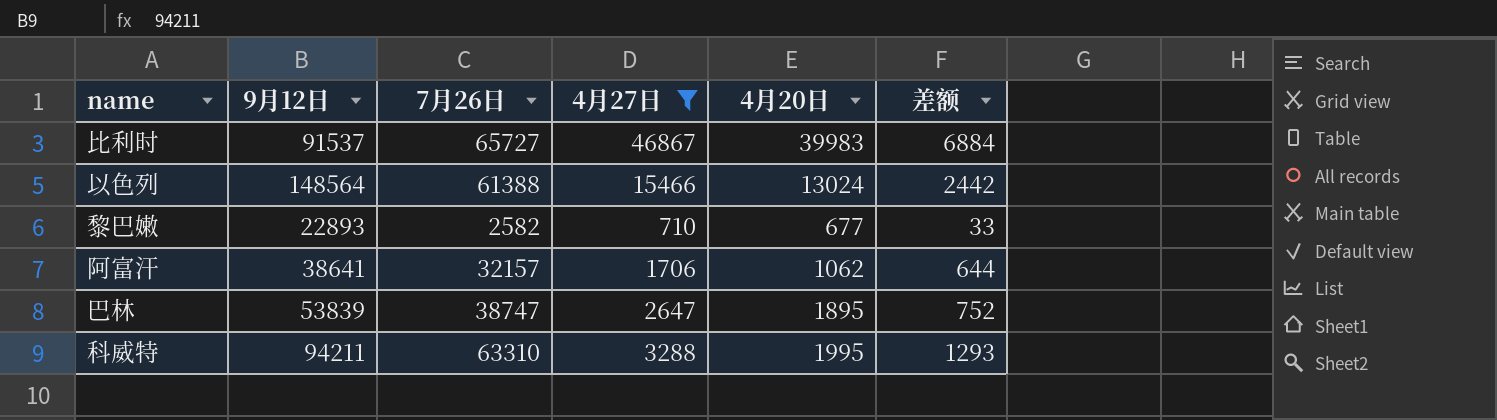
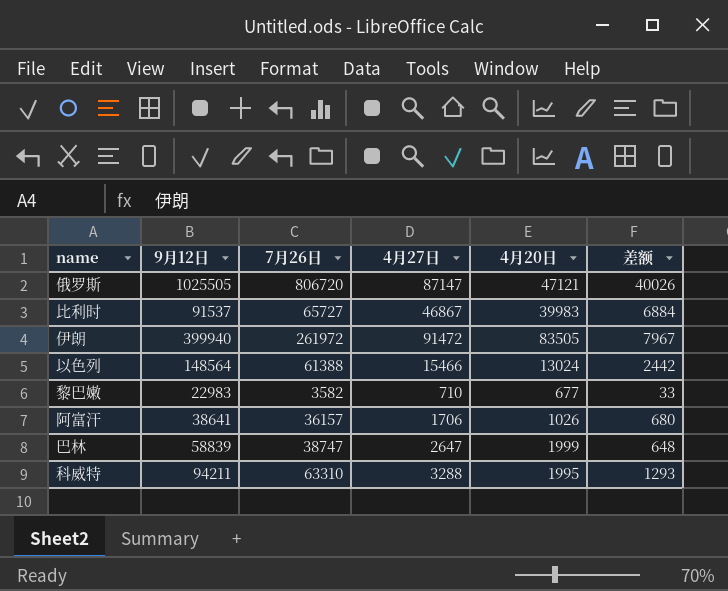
filter: 4月27日 <= 46867 -> none
黎巴嫩 | 9月12日: 22893 -> 22983
黎巴嫩 | 7月26日: 2582 -> 3582
阿富汗 | 7月26日: 32157 -> 36157
阿富汗 | 4月20日: 1062 -> 1026
阿富汗 | 差额: 644 -> 680
巴林 | 9月12日: 53839 -> 58839
巴林 | 4月20日: 1895 -> 1999
巴林 | 差额: 752 -> 648

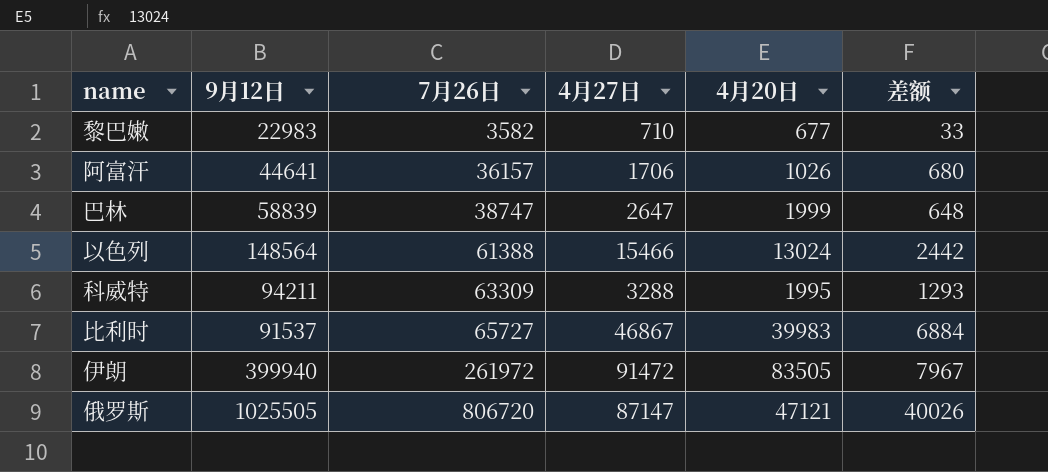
row order: none -> 7月26日 ascending
阿富汗 | 9月12日: 38641 -> 44641
科威特 | 7月26日: 63310 -> 63309

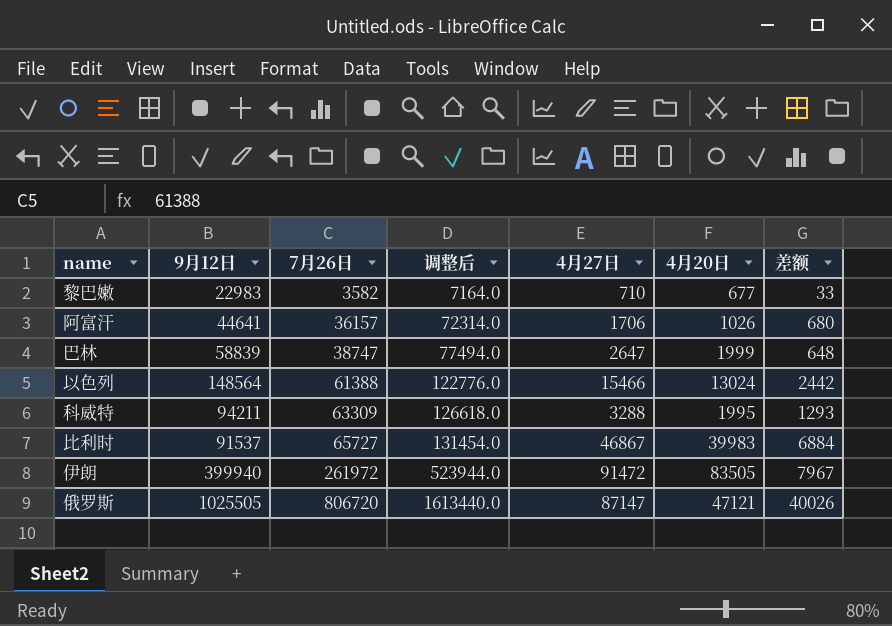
column 调整后 | formula: none -> [7月26日] * 2

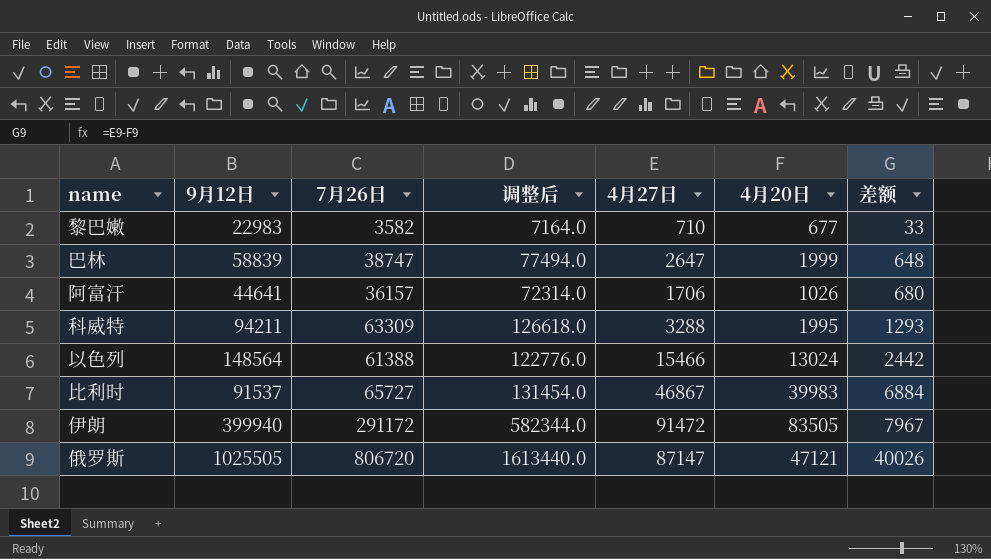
row order: 7月26日 ascending -> 差额 ascending
伊朗 | 7月26日: 261972 -> 291172
伊朗 | 调整后: 523944.0 -> 582344.0

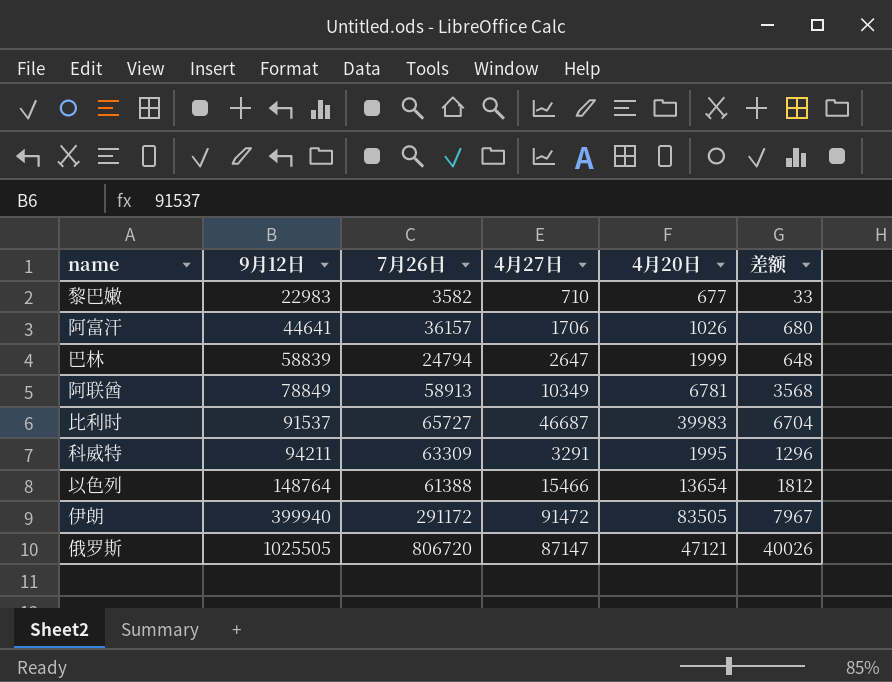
row order: 差额 ascending -> 9月12日 ascending
column 调整后 | formula: [7月26日] * 2 -> none
巴林 | 7月26日: 38747 -> 24794
row 阿联酋: none -> 78849 | 58913 | 10349 | 6781 | 3568
比利时 | 4月27日: 46867 -> 46687
比利时 | 差额: 6884 -> 6704
科威特 | 4月27日: 3288 -> 3291
科威特 | 差额: 1293 -> 1296
以色列 | 9月12日: 148564 -> 148764
以色列 | 4月20日: 13024 -> 13654
以色列 | 差额: 2442 -> 1812

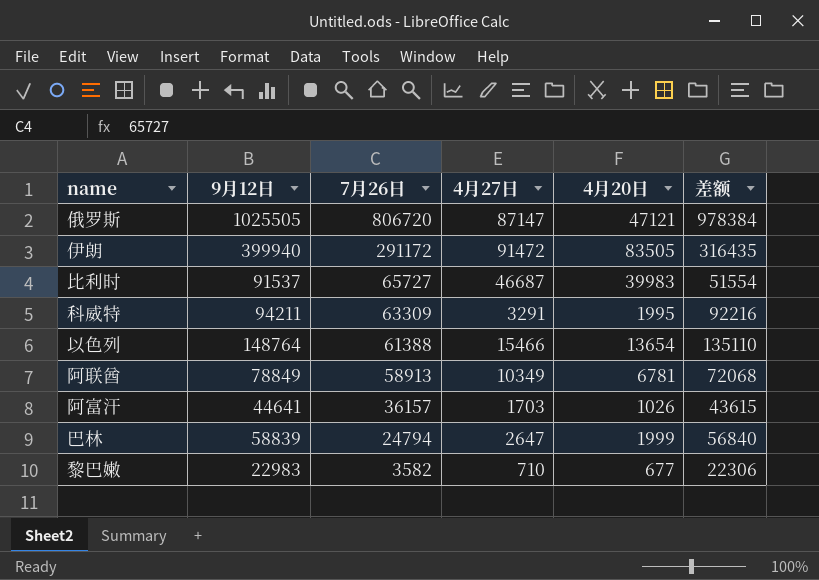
row order: 9月12日 ascending -> 7月26日 descending
column 差额 | formula: [4月27日] - [4月20日] -> [9月12日] - [4月20日]
阿富汗 | 4月27日: 1706 -> 1703

